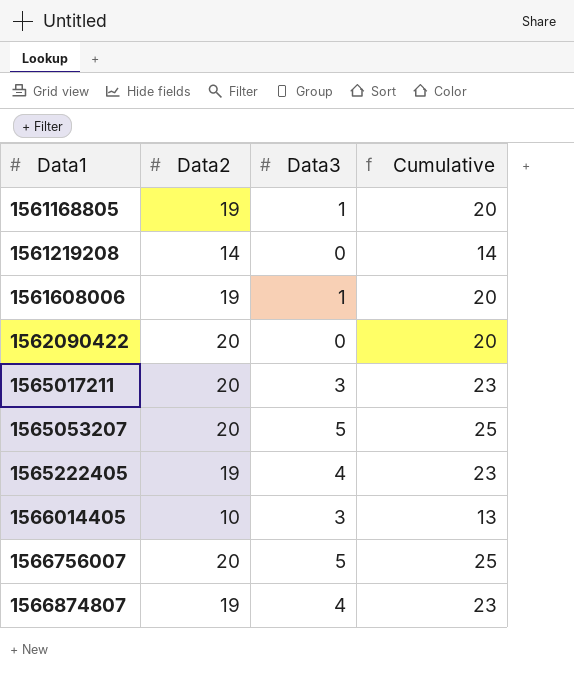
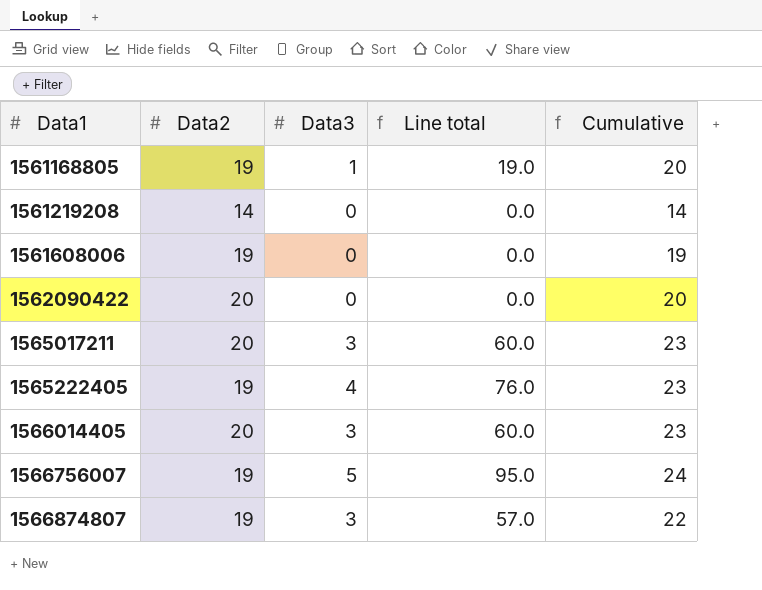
column Line total | formula: none -> [Data2] * [Data3]
row 1565053207: 20 | 5 | 25 -> none
1561608006 | Data3: 1 -> 0
1561608006 | Cumulative: 20 -> 19
1566014405 | Data2: 10 -> 20
1566014405 | Cumulative: 13 -> 23
1566756007 | Data2: 20 -> 19
1566756007 | Cumulative: 25 -> 24
1566874807 | Data3: 4 -> 3
1566874807 | Cumulative: 23 -> 22

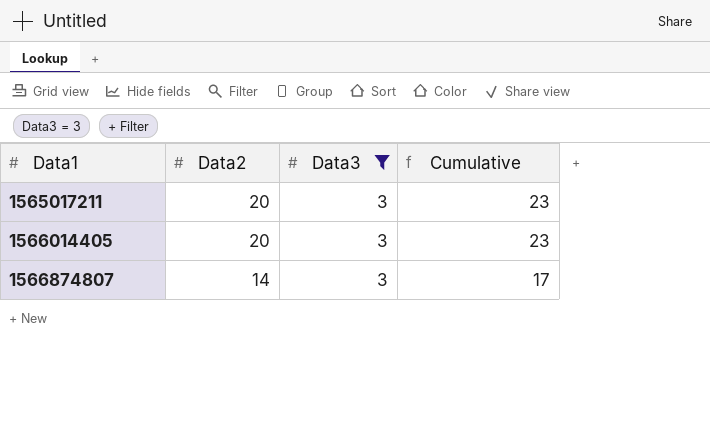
filter: none -> Data3 = 3
column Line total | formula: [Data2] * [Data3] -> none
1566874807 | Data2: 19 -> 14
1566874807 | Cumulative: 22 -> 17

